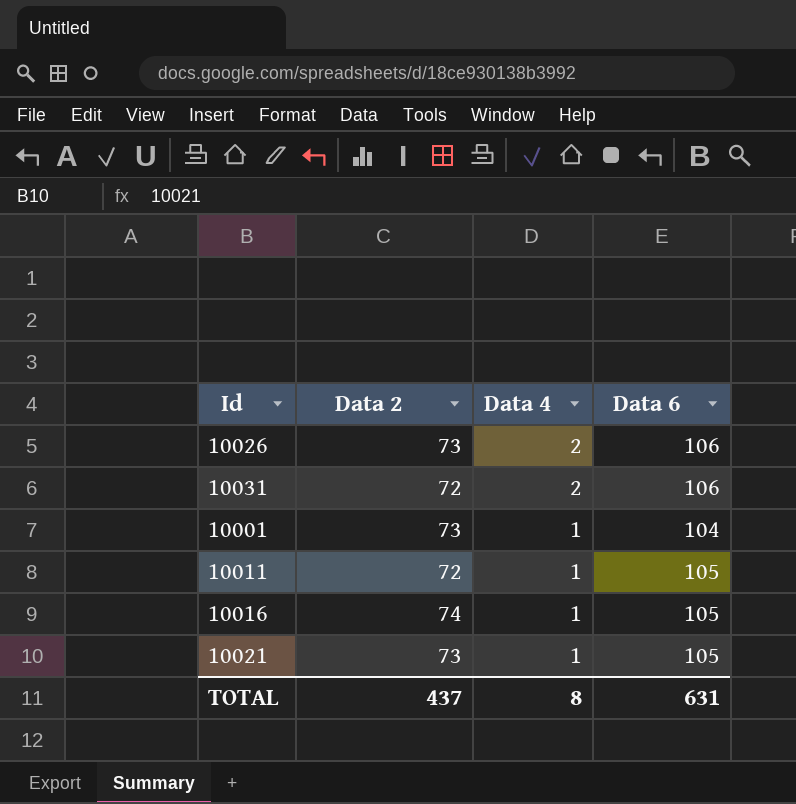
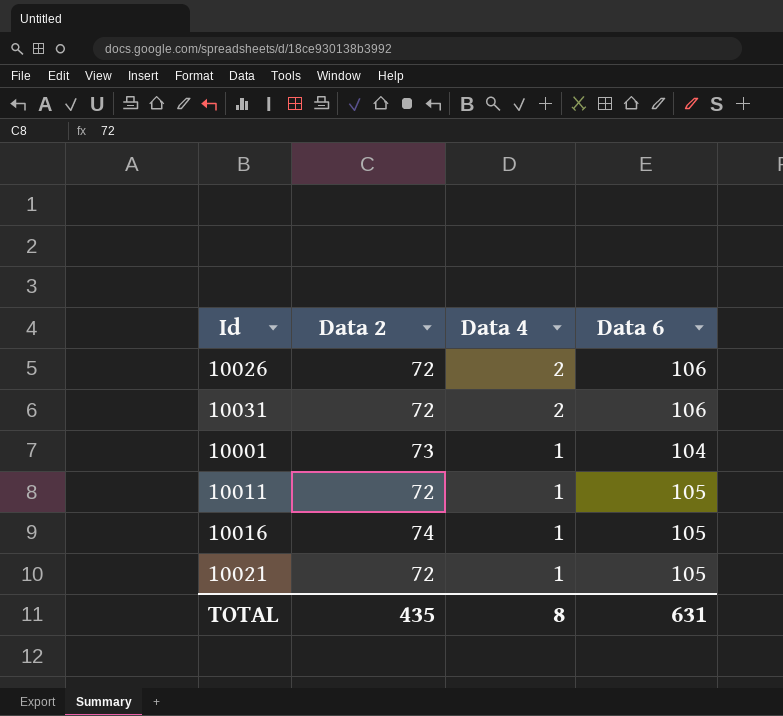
10026 | Data 2: 73 -> 72
10021 | Data 2: 73 -> 72
TOTAL | Data 2: 437 -> 435

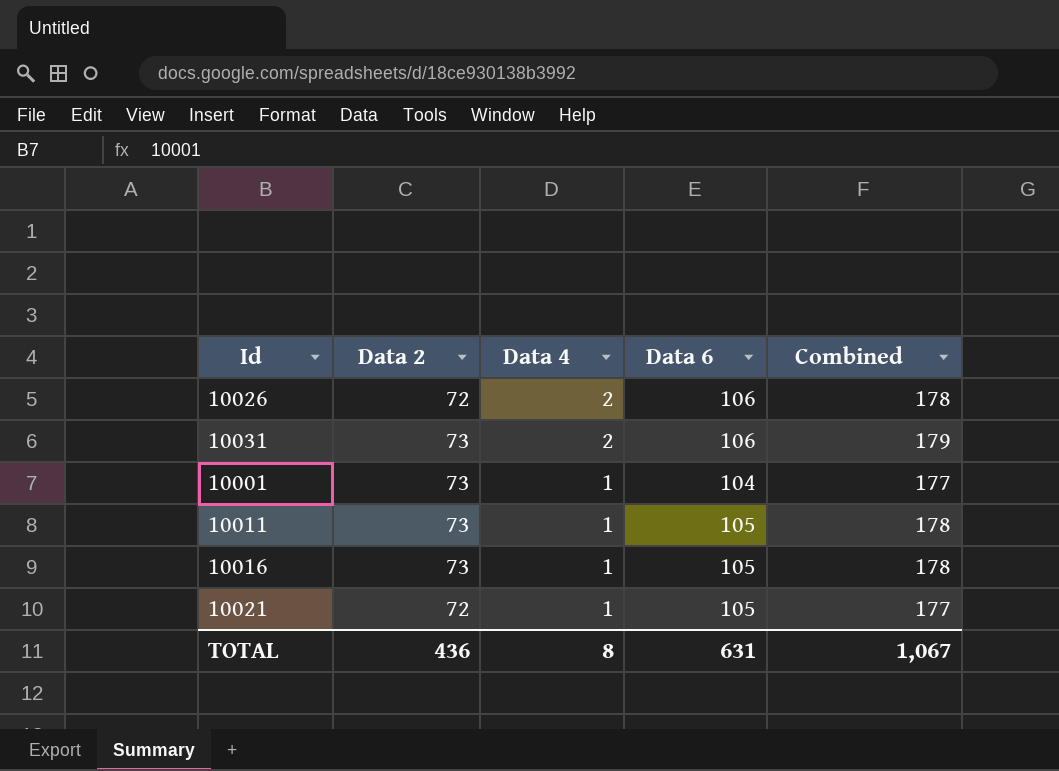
column Combined | formula: none -> [Data 2] + [Data 6]
10031 | Data 2: 72 -> 73
10011 | Data 2: 72 -> 73
10016 | Data 2: 74 -> 73
TOTAL | Data 2: 435 -> 436

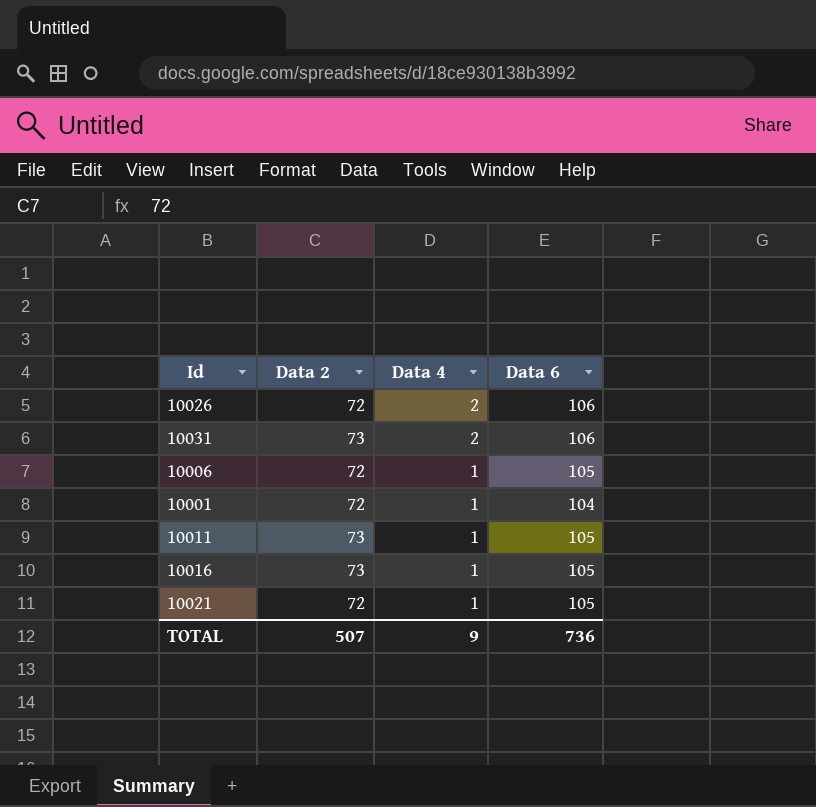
column Combined | formula: [Data 2] + [Data 6] -> none
row 10006: none -> 72 | 1 | 105
10001 | Data 2: 73 -> 72
TOTAL | Data 2: 436 -> 507
TOTAL | Data 4: 8 -> 9
TOTAL | Data 6: 631 -> 736

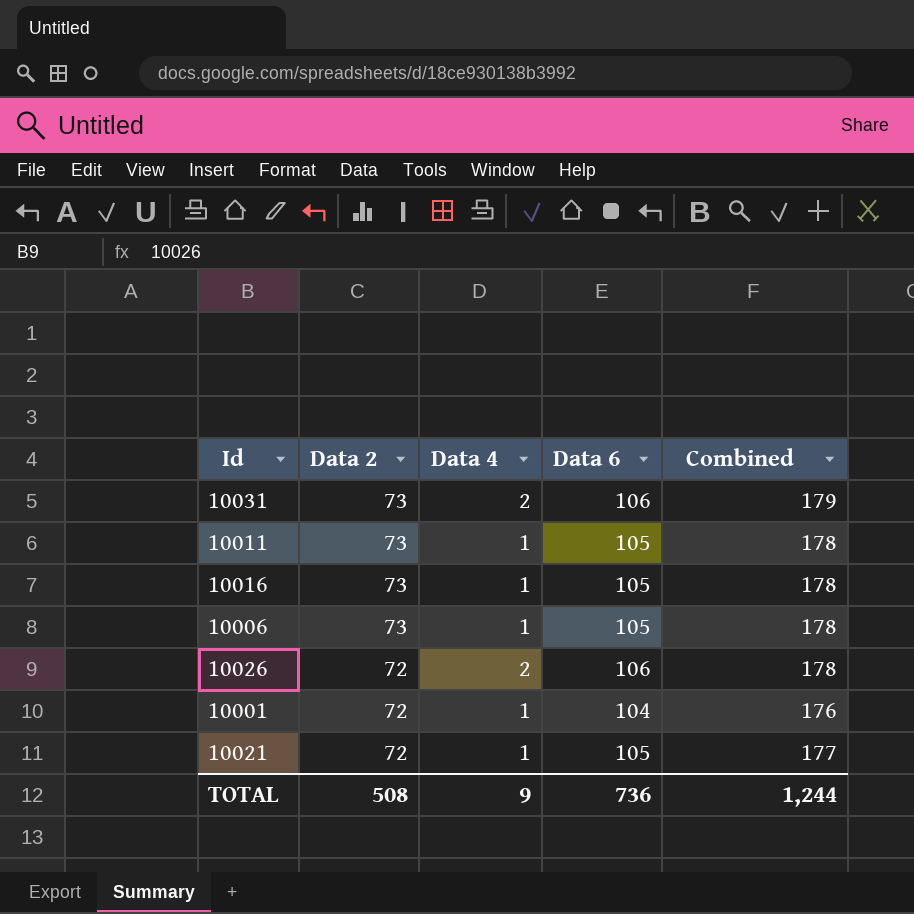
row order: Data 4 descending -> Data 2 descending
column Combined | formula: none -> [Data 2] + [Data 6]
10006 | Data 2: 72 -> 73
TOTAL | Data 2: 507 -> 508

